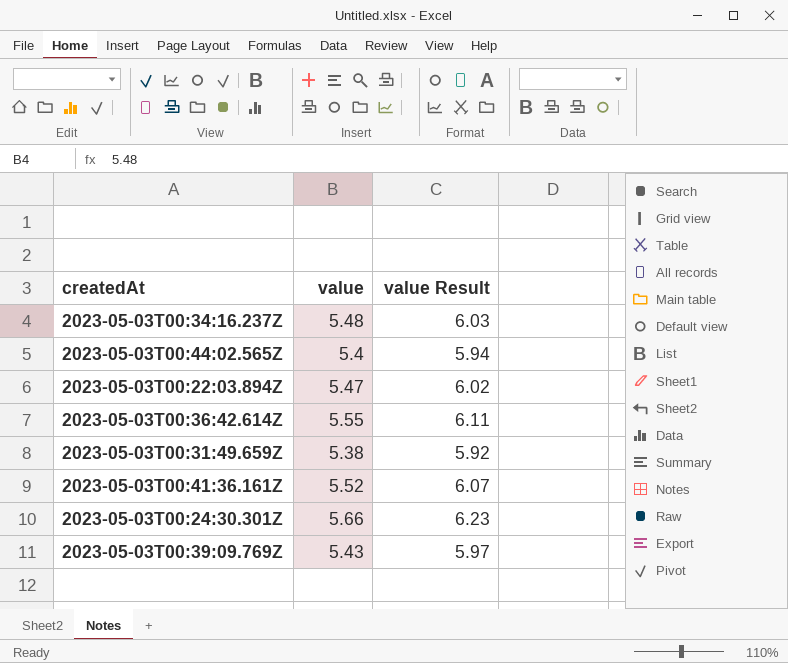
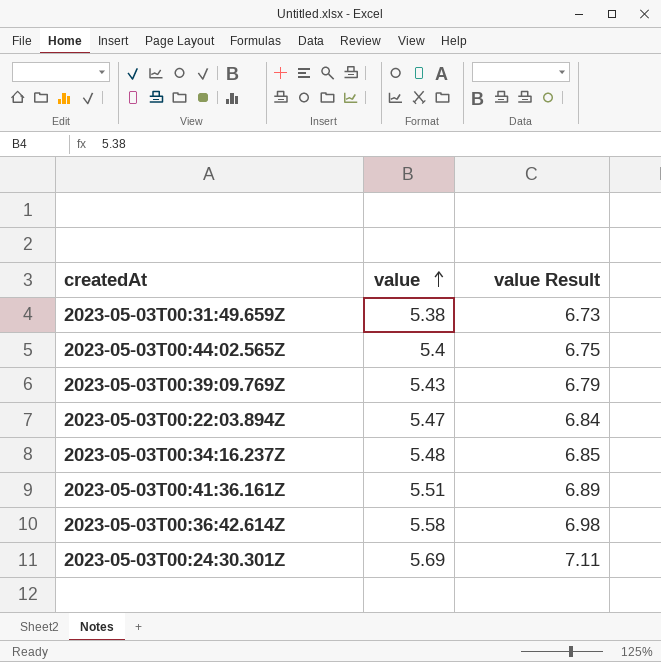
row order: none -> value ascending
column value Result | formula: [value] * 1.1 -> [value] * 1.25
2023-05-03T00:41:36.161Z | value: 5.52 -> 5.51
2023-05-03T00:36:42.614Z | value: 5.55 -> 5.58
2023-05-03T00:24:30.301Z | value: 5.66 -> 5.69

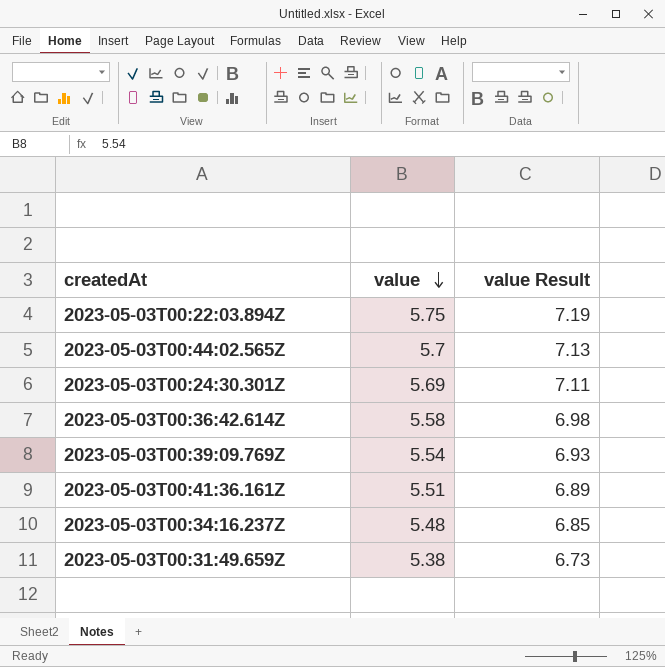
row order: value ascending -> value descending
2023-05-03T00:22:03.894Z | value: 5.47 -> 5.75
2023-05-03T00:22:03.894Z | value Result: 6.84 -> 7.19
2023-05-03T00:44:02.565Z | value: 5.4 -> 5.7
2023-05-03T00:44:02.565Z | value Result: 6.75 -> 7.13
2023-05-03T00:39:09.769Z | value: 5.43 -> 5.54
2023-05-03T00:39:09.769Z | value Result: 6.79 -> 6.93

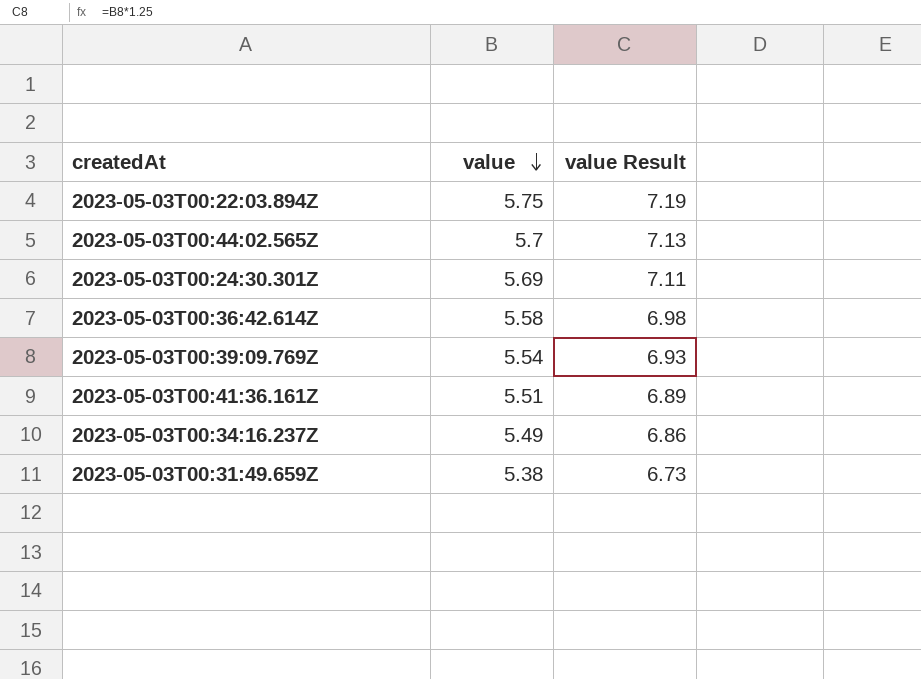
2023-05-03T00:34:16.237Z | value: 5.48 -> 5.49
2023-05-03T00:34:16.237Z | value Result: 6.85 -> 6.86

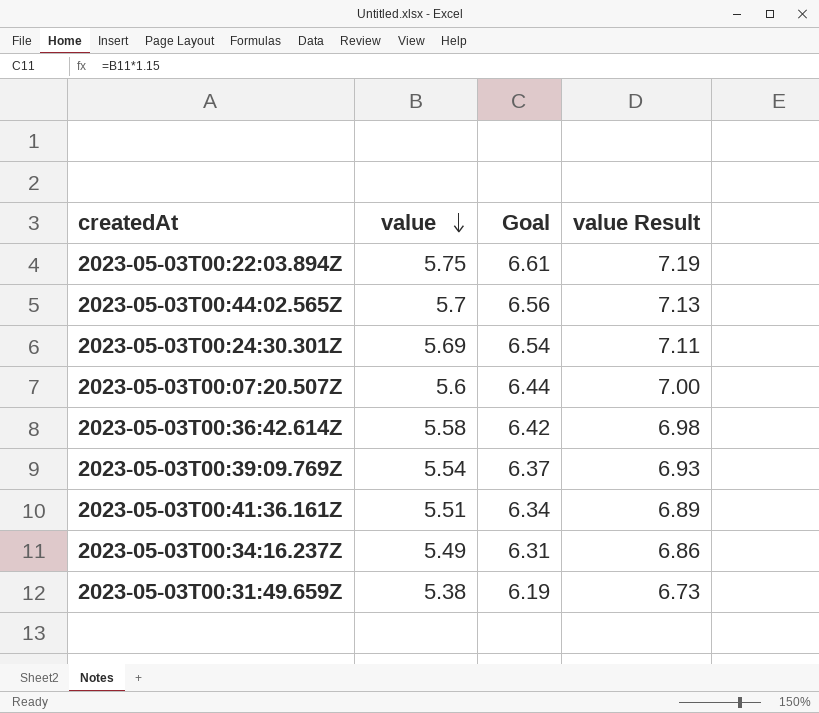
column Goal | formula: none -> [value] * 1.15
row 2023-05-03T00:07:20.507Z: none -> 5.6 | 6.44 | 7.00

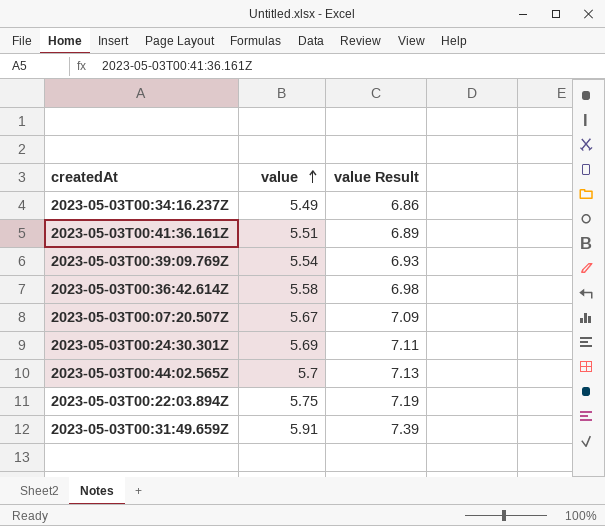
row order: value descending -> value ascending
column Goal | formula: [value] * 1.15 -> none
2023-05-03T00:07:20.507Z | value: 5.6 -> 5.67
2023-05-03T00:07:20.507Z | value Result: 7.00 -> 7.09
2023-05-03T00:31:49.659Z | value: 5.38 -> 5.91
2023-05-03T00:31:49.659Z | value Result: 6.73 -> 7.39

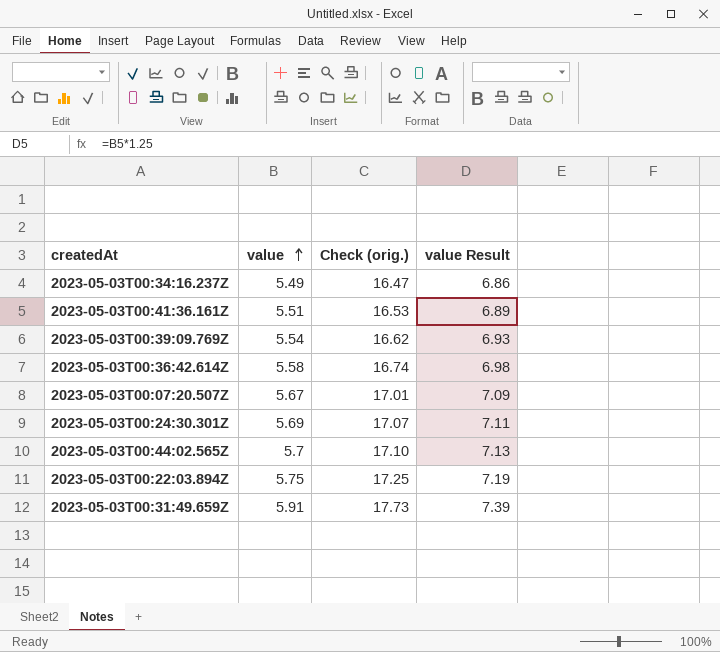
column Check (orig.) | formula: none -> [value] * 3

